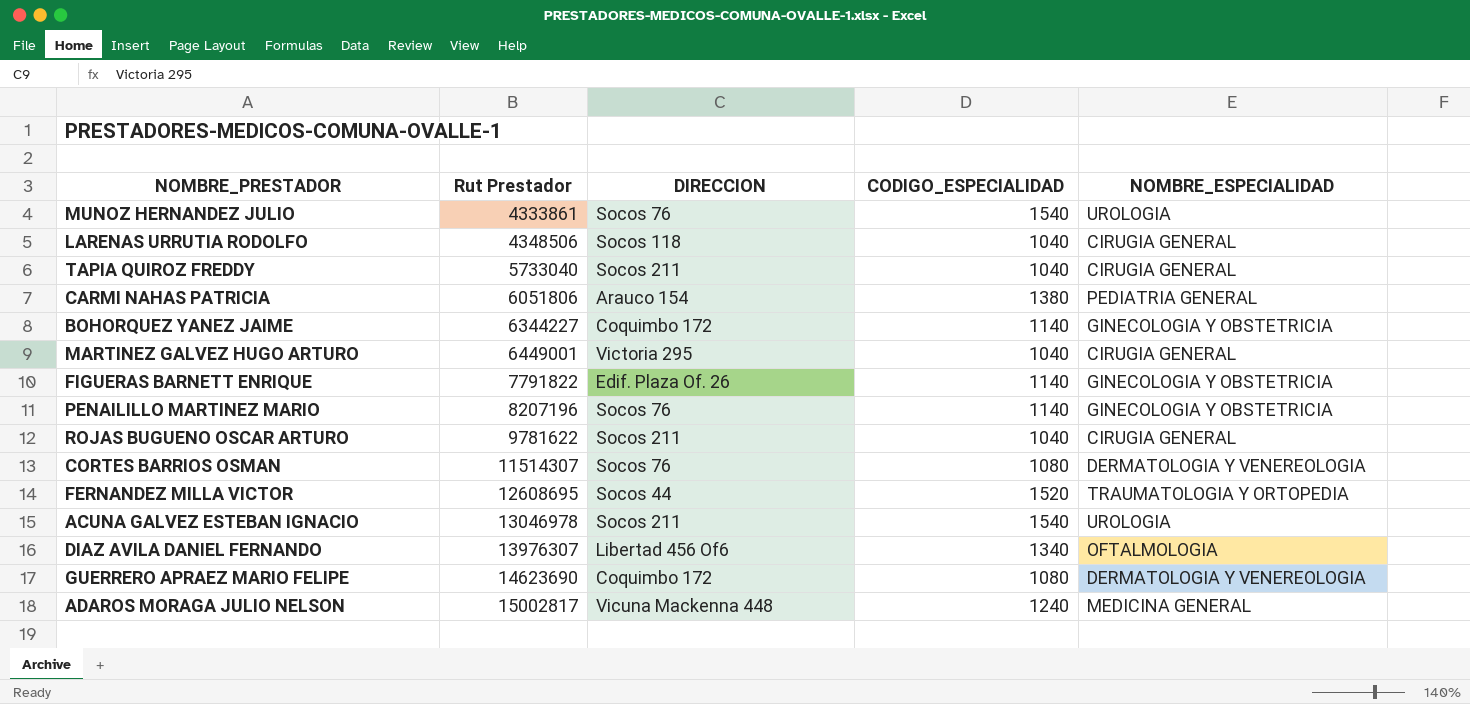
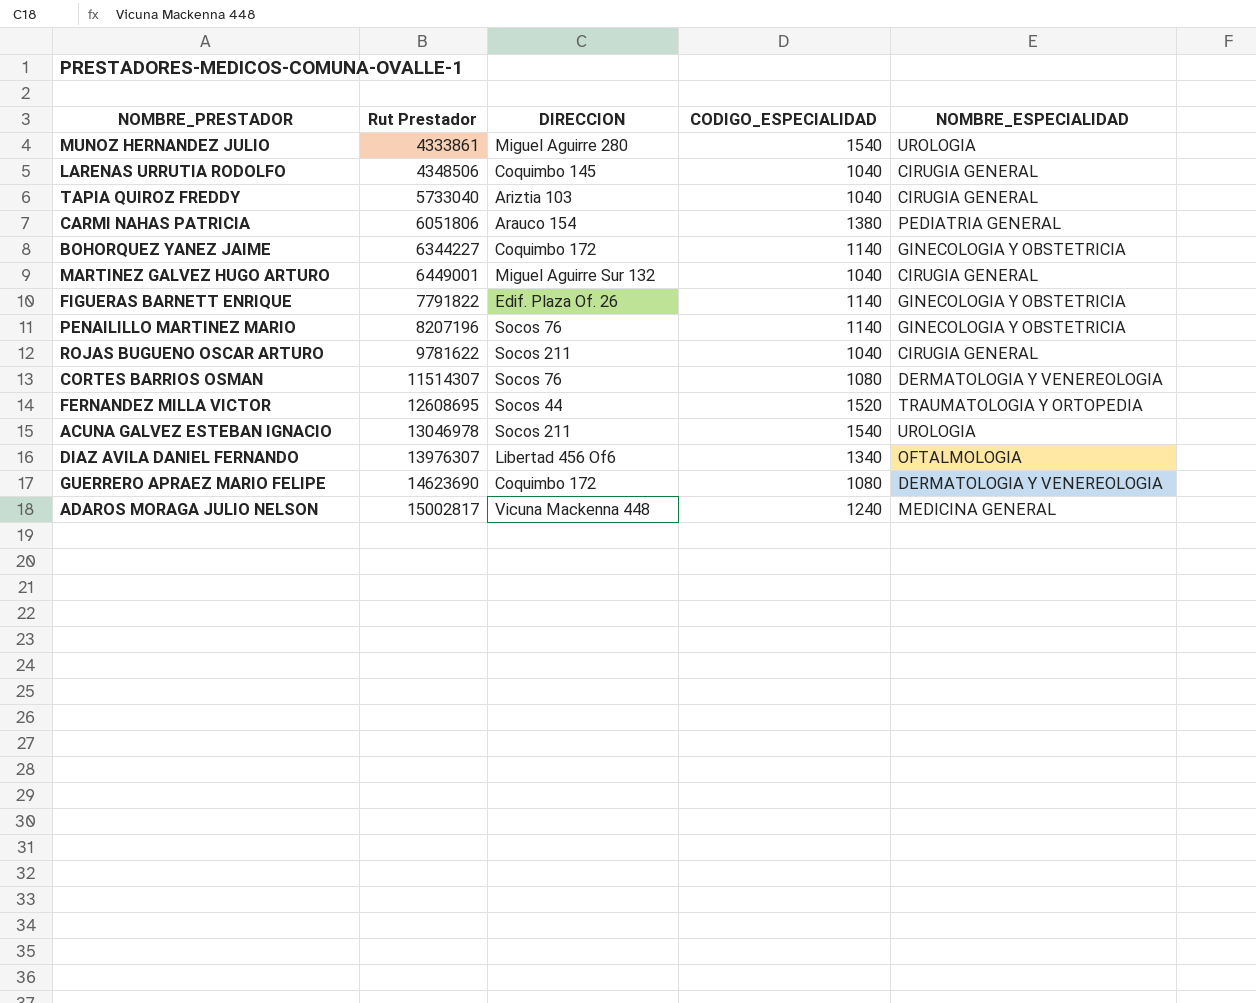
MUNOZ HERNANDEZ JULIO | DIRECCION: Socos 76 -> Miguel Aguirre 280
LARENAS URRUTIA RODOLFO | DIRECCION: Socos 118 -> Coquimbo 145
TAPIA QUIROZ FREDDY | DIRECCION: Socos 211 -> Ariztia 103
MARTINEZ GALVEZ HUGO ARTURO | DIRECCION: Victoria 295 -> Miguel Aguirre Sur 132

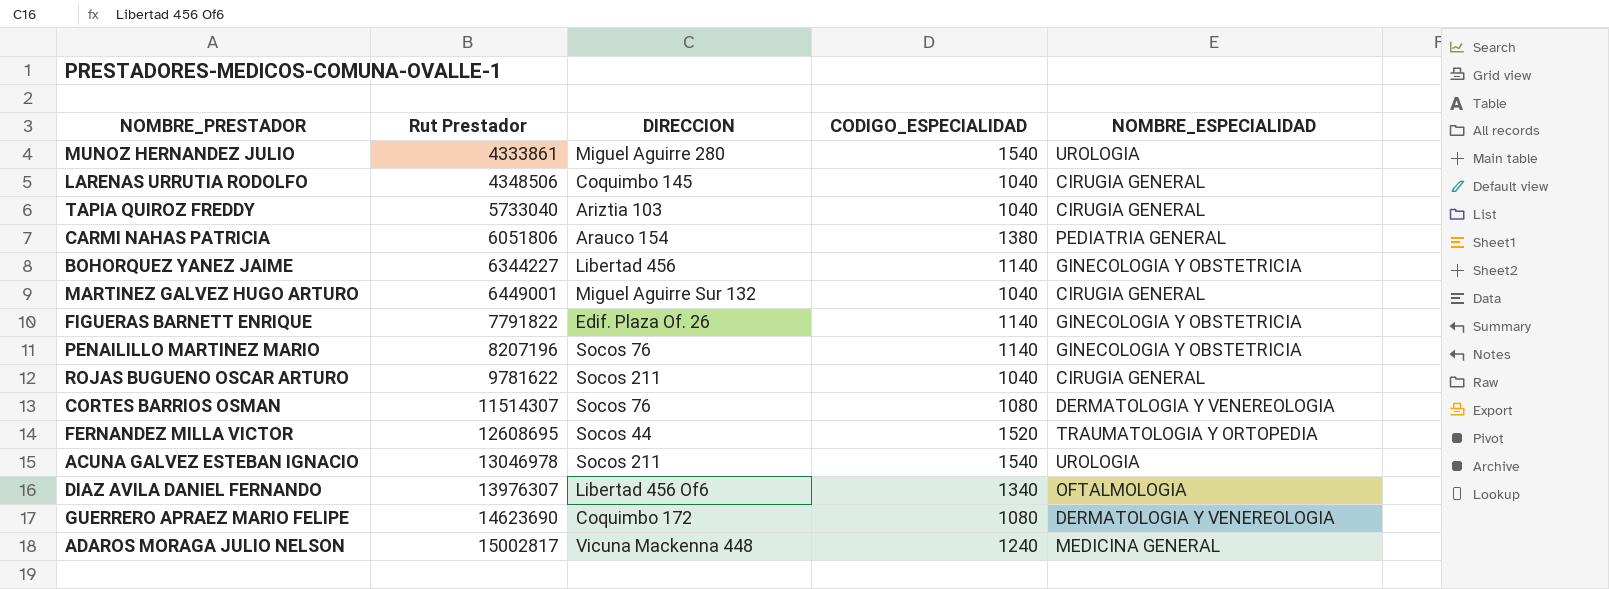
BOHORQUEZ YANEZ JAIME | DIRECCION: Coquimbo 172 -> Libertad 456

